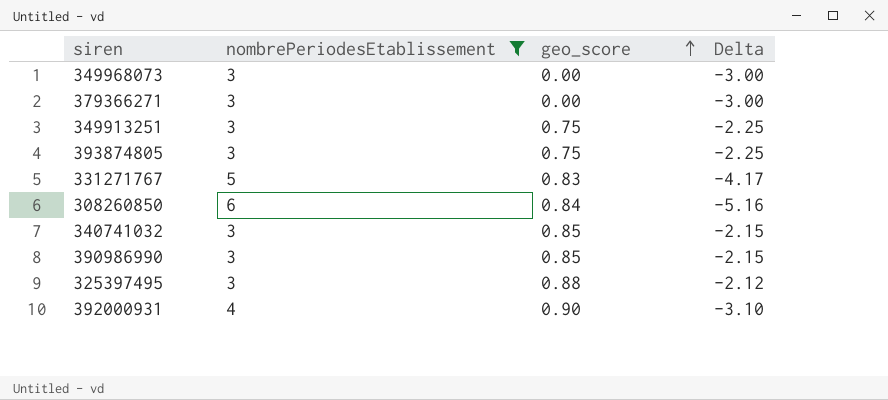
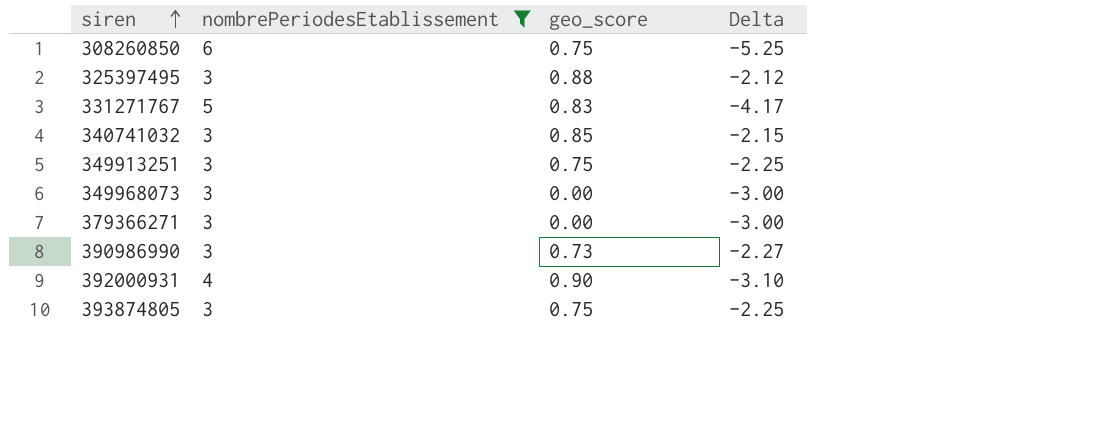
row order: geo_score ascending -> siren ascending
308260850 | geo_score: 0.84 -> 0.75
308260850 | Delta: -5.16 -> -5.25
390986990 | geo_score: 0.85 -> 0.73
390986990 | Delta: -2.15 -> -2.27

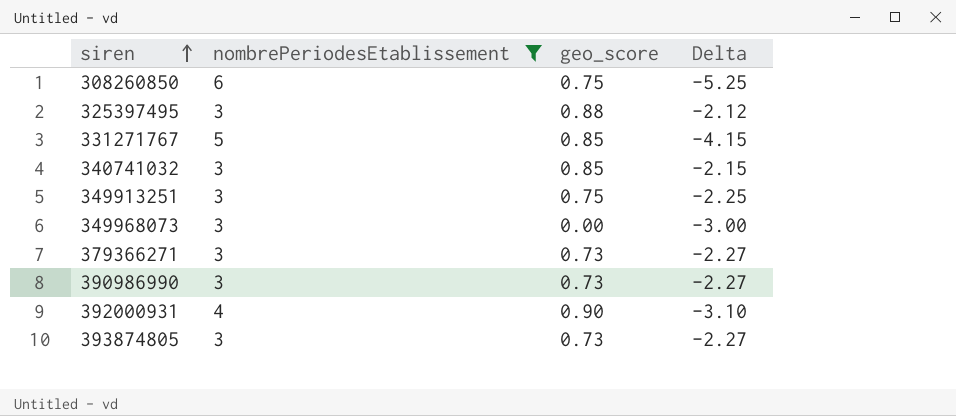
331271767 | geo_score: 0.83 -> 0.85
331271767 | Delta: -4.17 -> -4.15
379366271 | geo_score: 0.00 -> 0.73
379366271 | Delta: -3.00 -> -2.27
393874805 | geo_score: 0.75 -> 0.73
393874805 | Delta: -2.25 -> -2.27

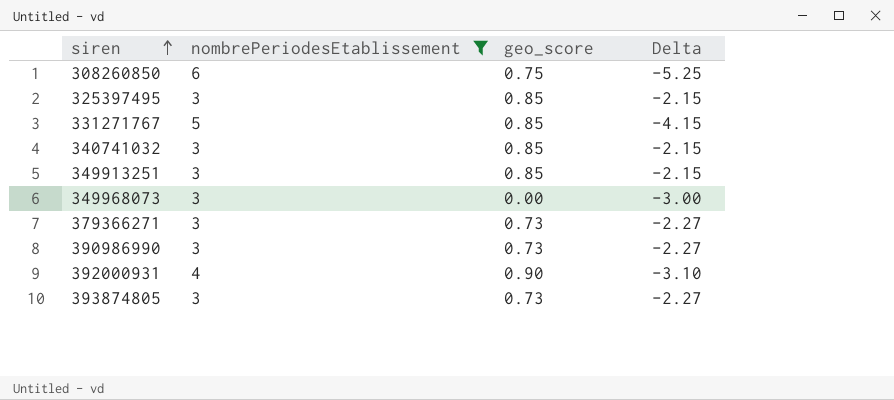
325397495 | geo_score: 0.88 -> 0.85
325397495 | Delta: -2.12 -> -2.15
349913251 | geo_score: 0.75 -> 0.85
349913251 | Delta: -2.25 -> -2.15

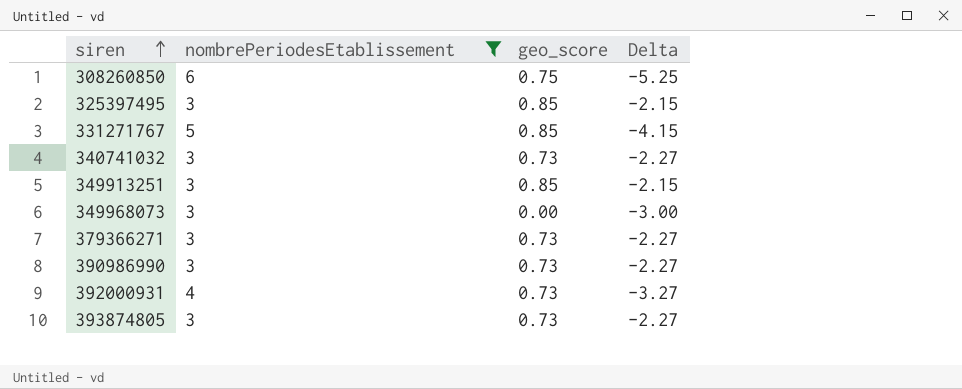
340741032 | geo_score: 0.85 -> 0.73
340741032 | Delta: -2.15 -> -2.27
392000931 | geo_score: 0.90 -> 0.73
392000931 | Delta: -3.10 -> -3.27

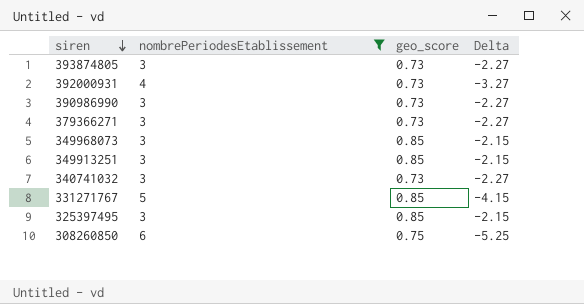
row order: siren ascending -> siren descending
349968073 | geo_score: 0.00 -> 0.85
349968073 | Delta: -3.00 -> -2.15

